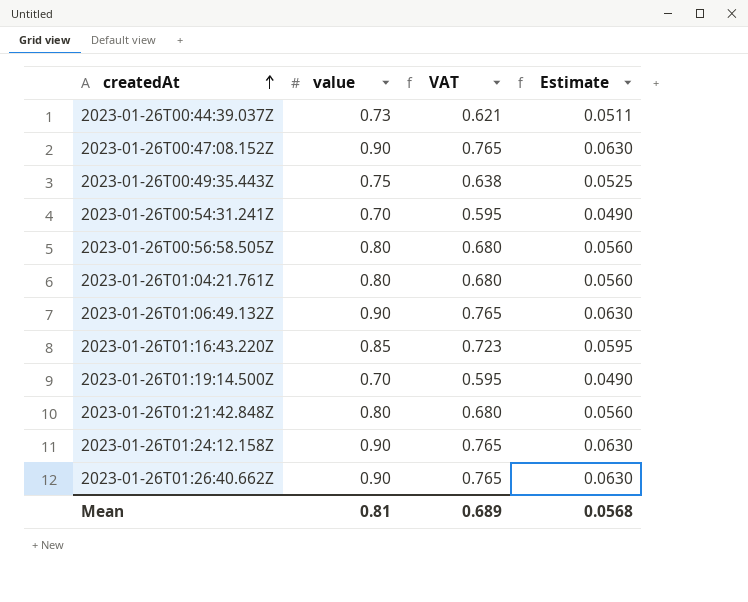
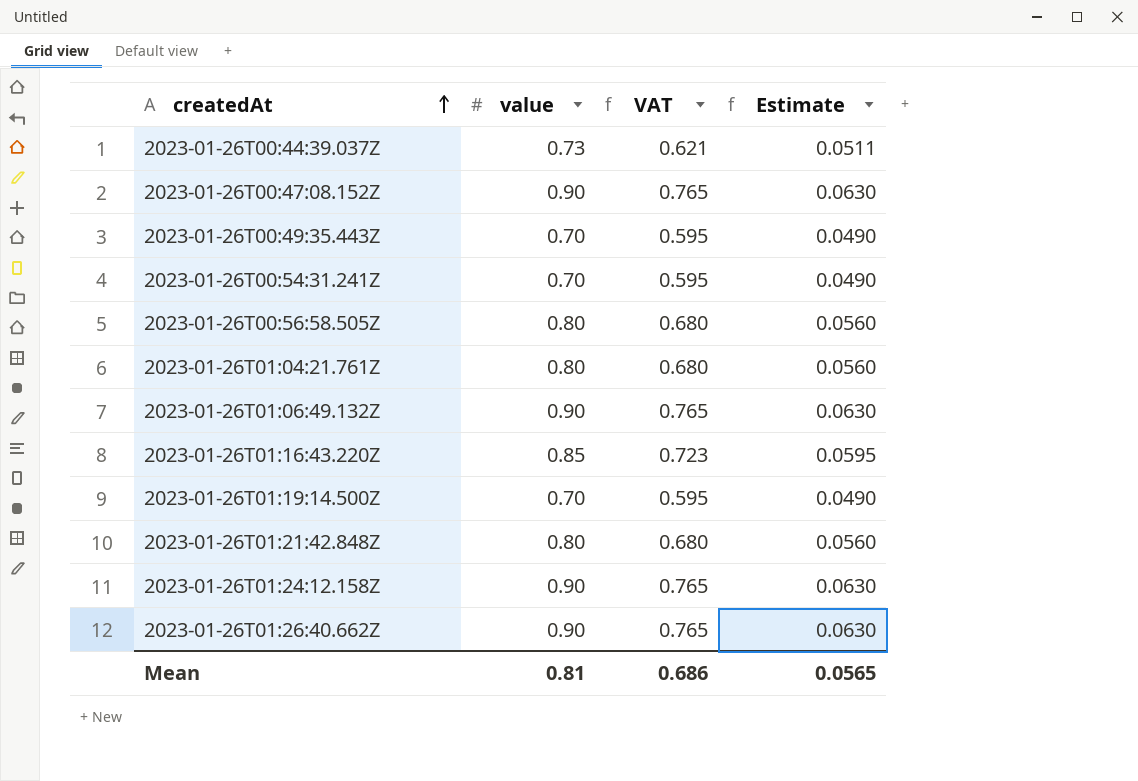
2023-01-26T00:49:35.443Z | value: 0.75 -> 0.70
2023-01-26T00:49:35.443Z | VAT: 0.638 -> 0.595
2023-01-26T00:49:35.443Z | Estimate: 0.0525 -> 0.0490
Mean | VAT: 0.689 -> 0.686
Mean | Estimate: 0.0568 -> 0.0565

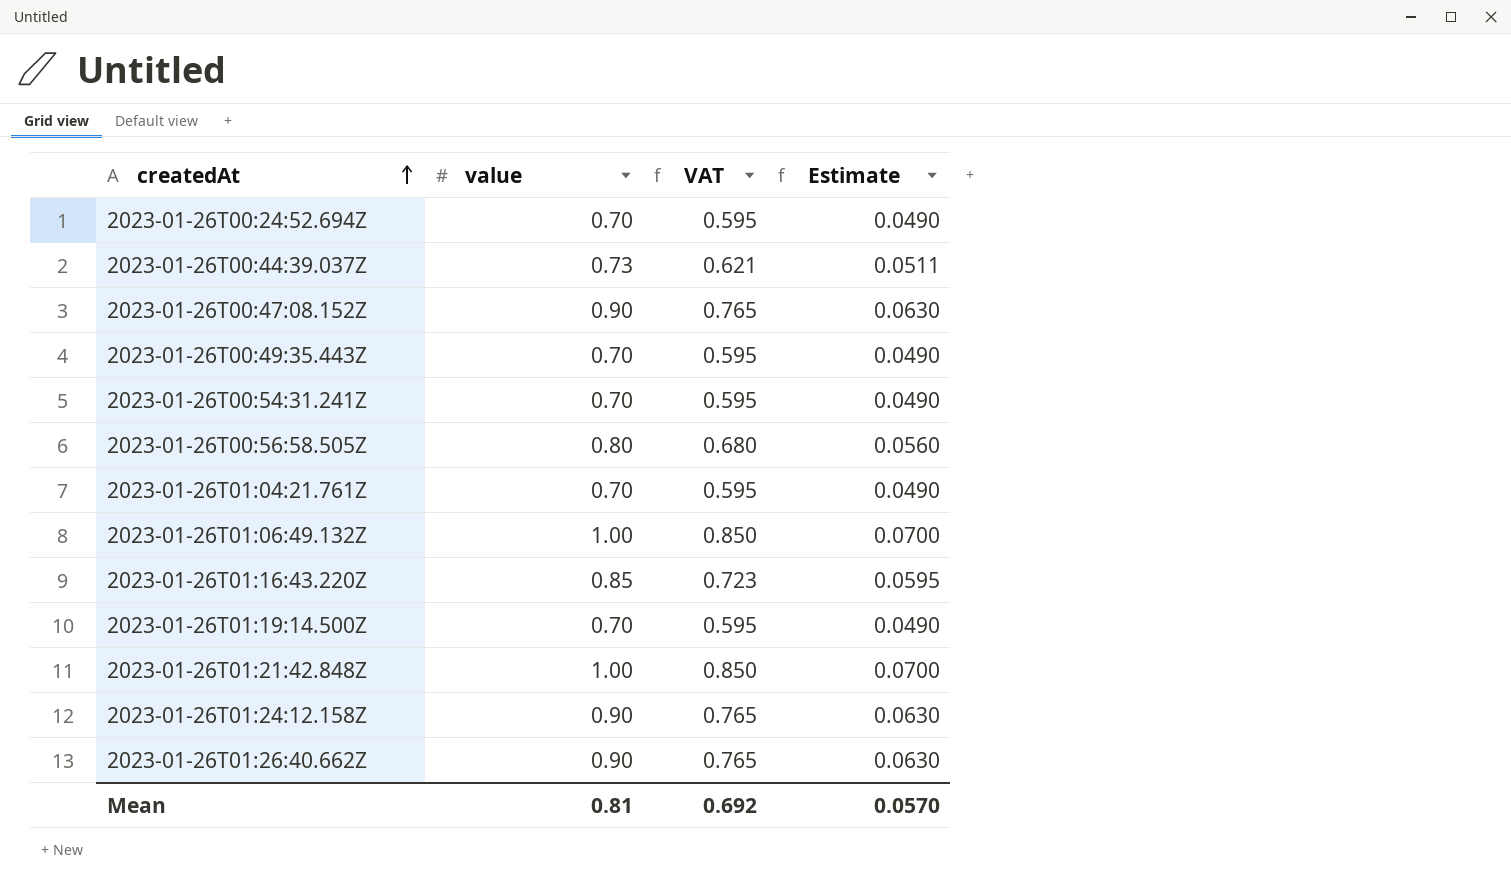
row 2023-01-26T00:24:52.694Z: none -> 0.70 | 0.595 | 0.0490
2023-01-26T01:04:21.761Z | value: 0.80 -> 0.70
2023-01-26T01:04:21.761Z | VAT: 0.680 -> 0.595
2023-01-26T01:04:21.761Z | Estimate: 0.0560 -> 0.0490
2023-01-26T01:06:49.132Z | value: 0.90 -> 1.00
2023-01-26T01:06:49.132Z | VAT: 0.765 -> 0.850
2023-01-26T01:06:49.132Z | Estimate: 0.0630 -> 0.0700
2023-01-26T01:21:42.848Z | value: 0.80 -> 1.00
2023-01-26T01:21:42.848Z | VAT: 0.680 -> 0.850
2023-01-26T01:21:42.848Z | Estimate: 0.0560 -> 0.0700
Mean | VAT: 0.686 -> 0.692
Mean | Estimate: 0.0565 -> 0.0570

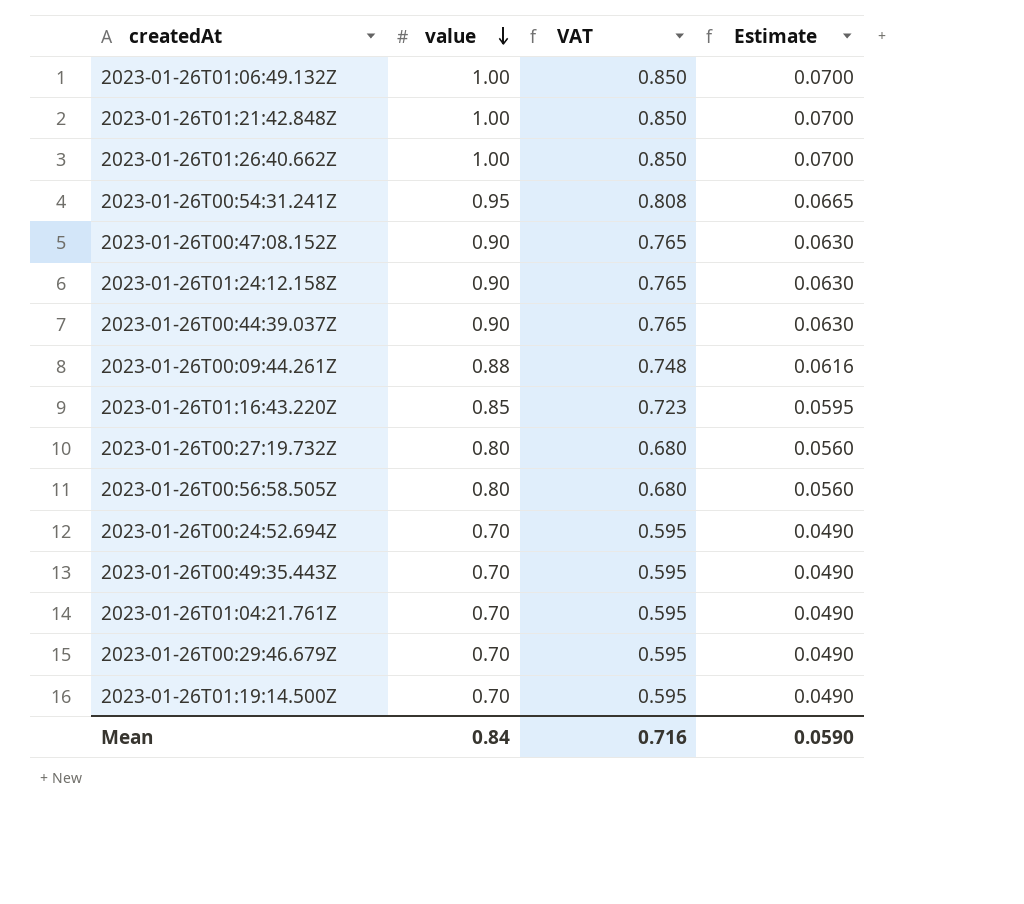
row order: createdAt ascending -> value descending
2023-01-26T01:26:40.662Z | value: 0.90 -> 1.00
2023-01-26T01:26:40.662Z | VAT: 0.765 -> 0.850
2023-01-26T01:26:40.662Z | Estimate: 0.0630 -> 0.0700
2023-01-26T00:54:31.241Z | value: 0.70 -> 0.95
2023-01-26T00:54:31.241Z | VAT: 0.595 -> 0.808
2023-01-26T00:54:31.241Z | Estimate: 0.0490 -> 0.0665
2023-01-26T00:44:39.037Z | value: 0.73 -> 0.90
2023-01-26T00:44:39.037Z | VAT: 0.621 -> 0.765
2023-01-26T00:44:39.037Z | Estimate: 0.0511 -> 0.0630
row 2023-01-26T00:09:44.261Z: none -> 0.88 | 0.748 | 0.0616
row 2023-01-26T00:27:19.732Z: none -> 0.80 | 0.680 | 0.0560
row 2023-01-26T00:29:46.679Z: none -> 0.70 | 0.595 | 0.0490
Mean | value: 0.81 -> 0.84
Mean | VAT: 0.692 -> 0.716
Mean | Estimate: 0.0570 -> 0.0590

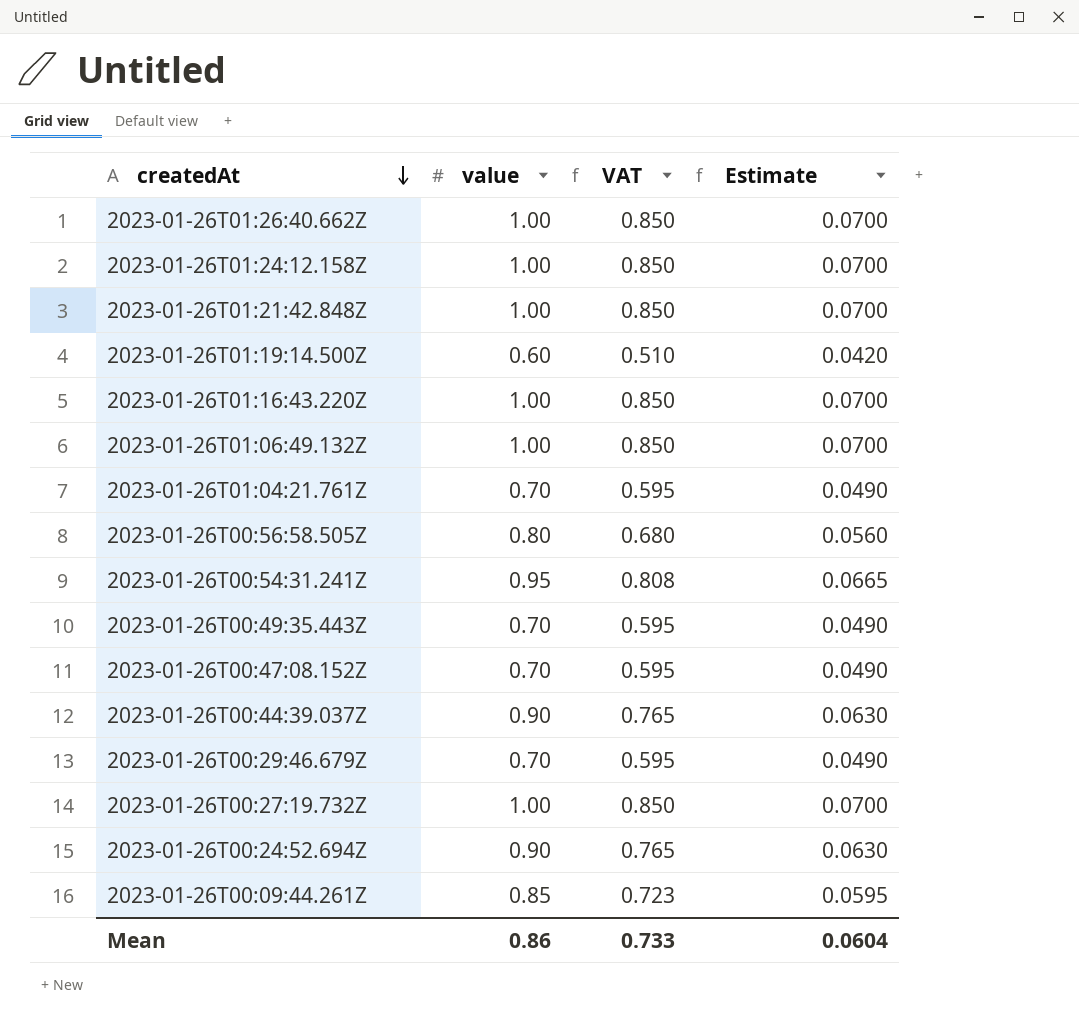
row order: value descending -> createdAt descending
2023-01-26T01:24:12.158Z | value: 0.90 -> 1.00
2023-01-26T01:24:12.158Z | VAT: 0.765 -> 0.850
2023-01-26T01:24:12.158Z | Estimate: 0.0630 -> 0.0700
2023-01-26T01:19:14.500Z | value: 0.70 -> 0.60
2023-01-26T01:19:14.500Z | VAT: 0.595 -> 0.510
2023-01-26T01:19:14.500Z | Estimate: 0.0490 -> 0.0420
2023-01-26T01:16:43.220Z | value: 0.85 -> 1.00
2023-01-26T01:16:43.220Z | VAT: 0.723 -> 0.850
2023-01-26T01:16:43.220Z | Estimate: 0.0595 -> 0.0700
2023-01-26T00:47:08.152Z | value: 0.90 -> 0.70
2023-01-26T00:47:08.152Z | VAT: 0.765 -> 0.595
2023-01-26T00:47:08.152Z | Estimate: 0.0630 -> 0.0490
2023-01-26T00:27:19.732Z | value: 0.80 -> 1.00
2023-01-26T00:27:19.732Z | VAT: 0.680 -> 0.850
2023-01-26T00:27:19.732Z | Estimate: 0.0560 -> 0.0700
2023-01-26T00:24:52.694Z | value: 0.70 -> 0.90
2023-01-26T00:24:52.694Z | VAT: 0.595 -> 0.765
2023-01-26T00:24:52.694Z | Estimate: 0.0490 -> 0.0630
2023-01-26T00:09:44.261Z | value: 0.88 -> 0.85
2023-01-26T00:09:44.261Z | VAT: 0.748 -> 0.723
2023-01-26T00:09:44.261Z | Estimate: 0.0616 -> 0.0595
Mean | value: 0.84 -> 0.86
Mean | VAT: 0.716 -> 0.733
Mean | Estimate: 0.0590 -> 0.0604

